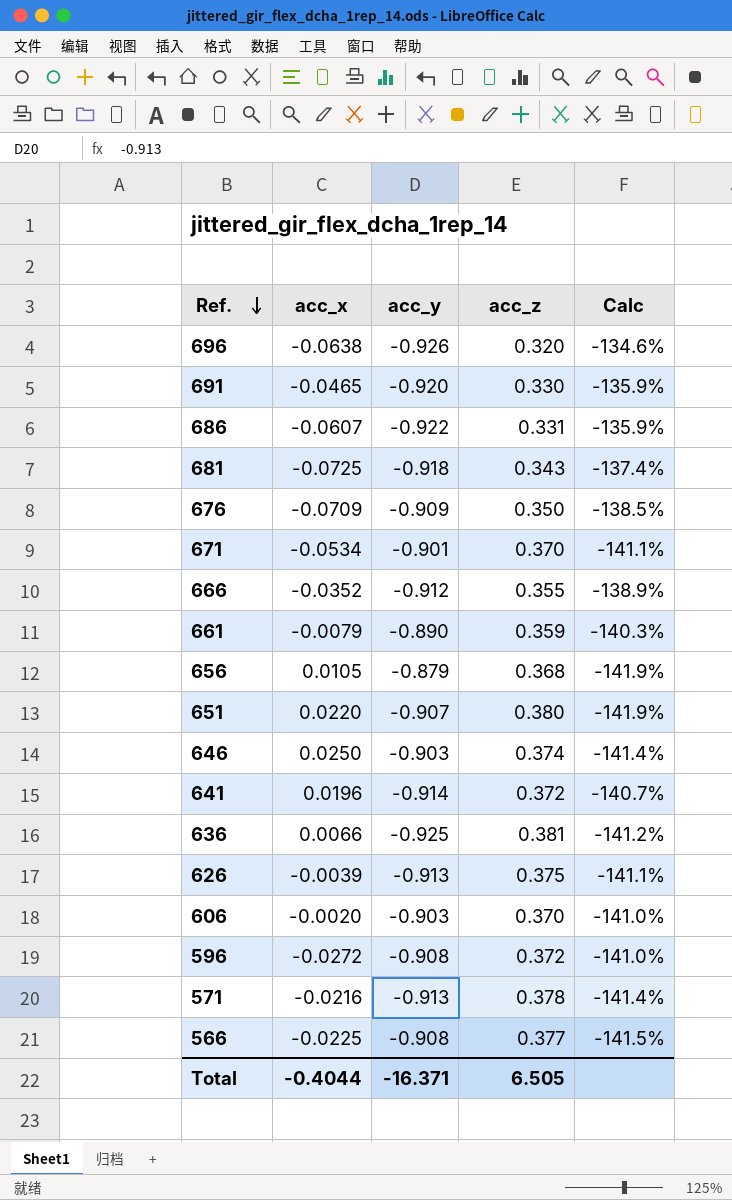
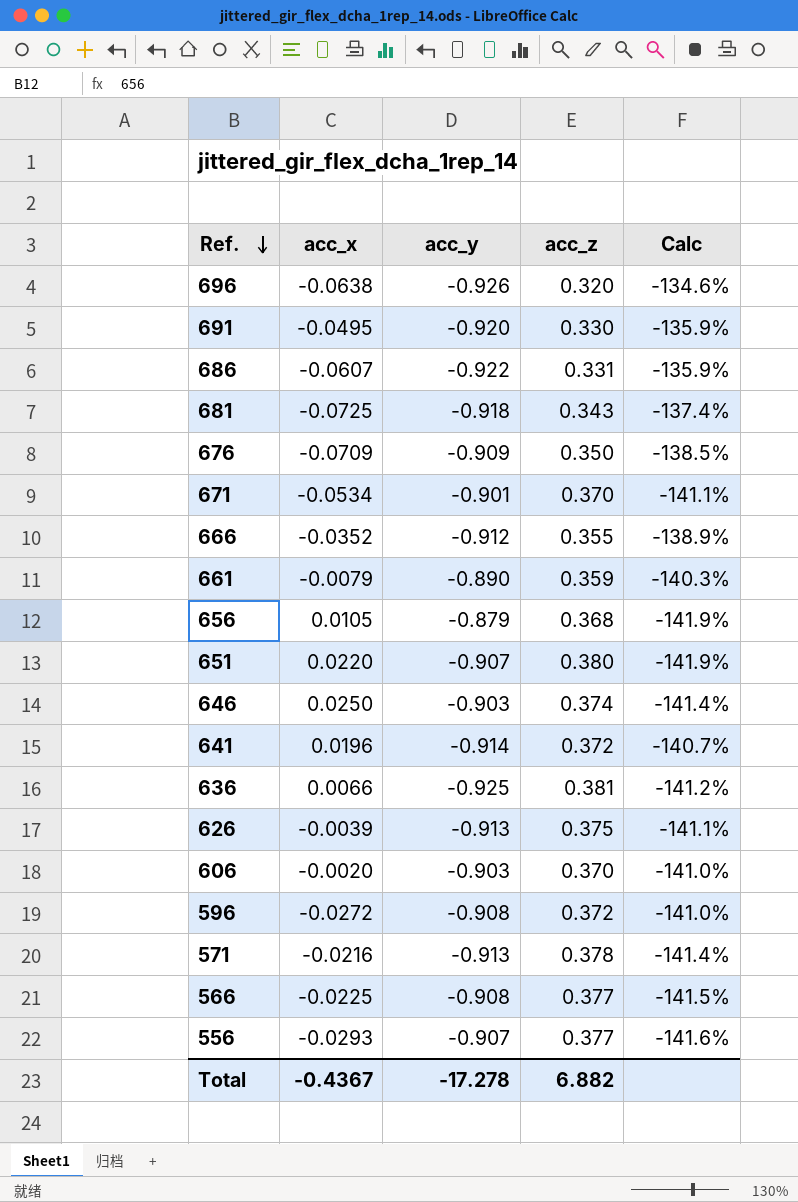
691 | acc_x: -0.0465 -> -0.0495
row 556: none -> -0.0293 | -0.907 | 0.377 | -141.6%
Total | acc_x: -0.4044 -> -0.4367
Total | acc_y: -16.371 -> -17.278
Total | acc_z: 6.505 -> 6.882

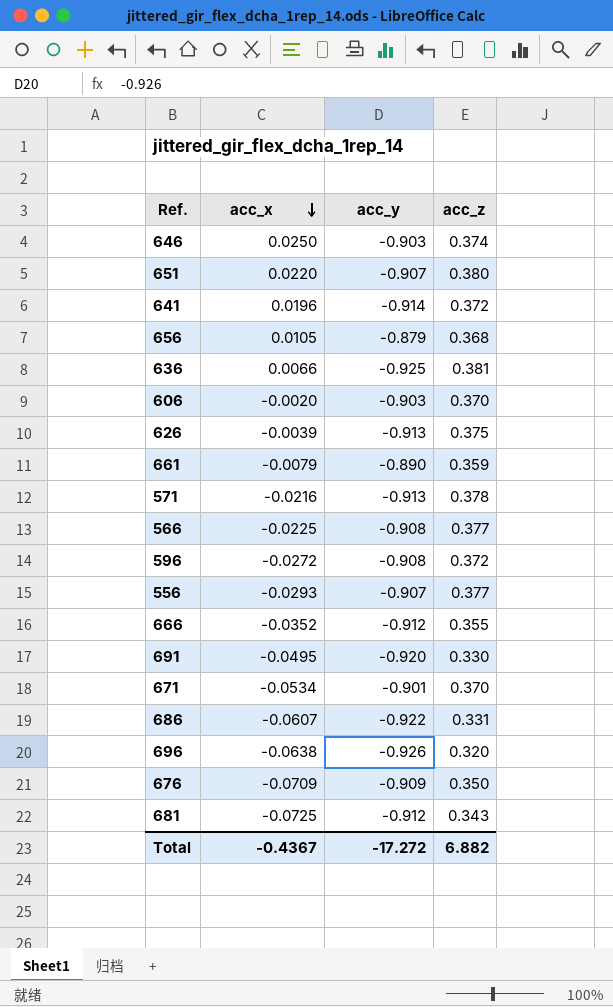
row order: Ref. descending -> acc_x descending
column Calc | formula: ([acc_z] - [acc_y]) / [acc_y] -> none
681 | acc_y: -0.918 -> -0.912
Total | acc_y: -17.278 -> -17.272

